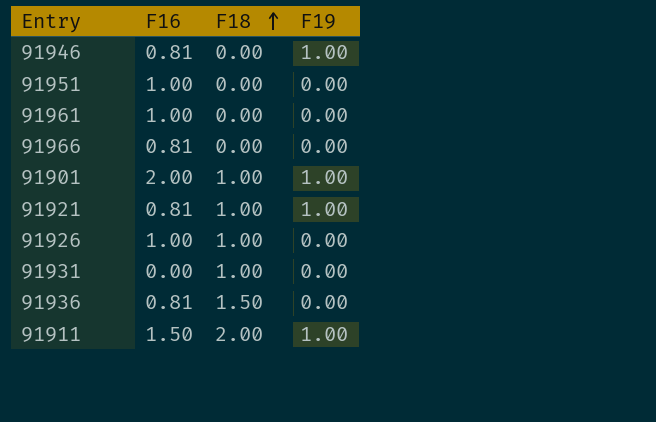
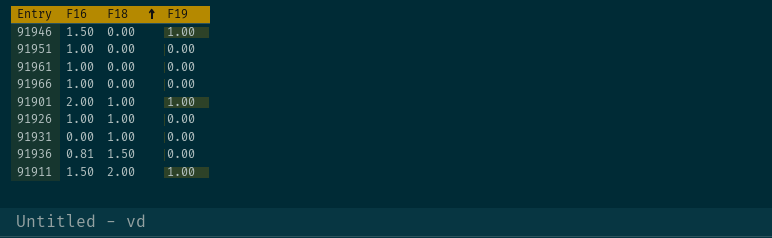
row 91921: 0.81 | 1.00 | 1.00 -> none
91946 | F16: 0.81 -> 1.50
91966 | F16: 0.81 -> 1.00

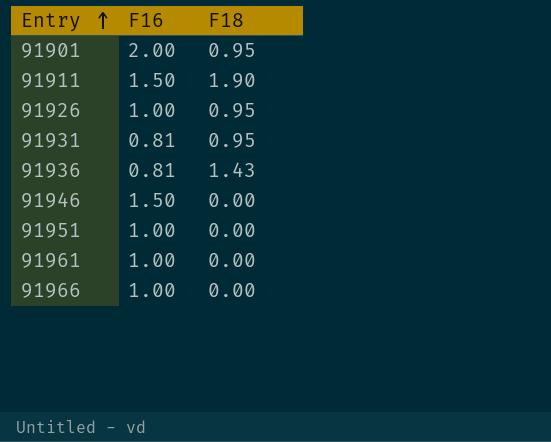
row order: F18 ascending -> Entry ascending
column F19 | position: 4 -> none
91901 | F18: 1.00 -> 0.95
91911 | F18: 2.00 -> 1.90
91926 | F18: 1.00 -> 0.95
91931 | F16: 0.00 -> 0.81
91931 | F18: 1.00 -> 0.95
91936 | F18: 1.50 -> 1.43

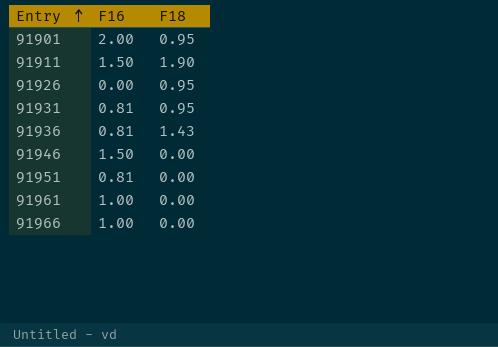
91926 | F16: 1.00 -> 0.00
91951 | F16: 1.00 -> 0.81

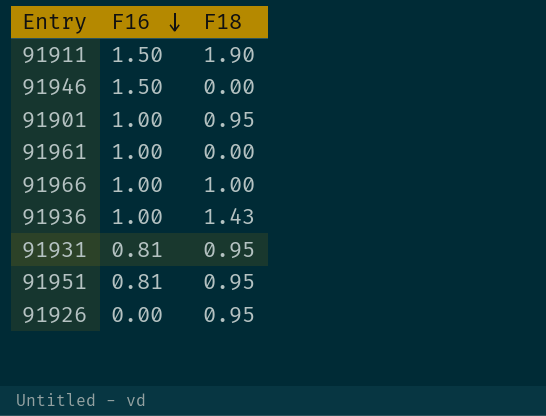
row order: Entry ascending -> F16 descending
91901 | F16: 2.00 -> 1.00
91966 | F18: 0.00 -> 1.00
91936 | F16: 0.81 -> 1.00
91951 | F18: 0.00 -> 0.95

